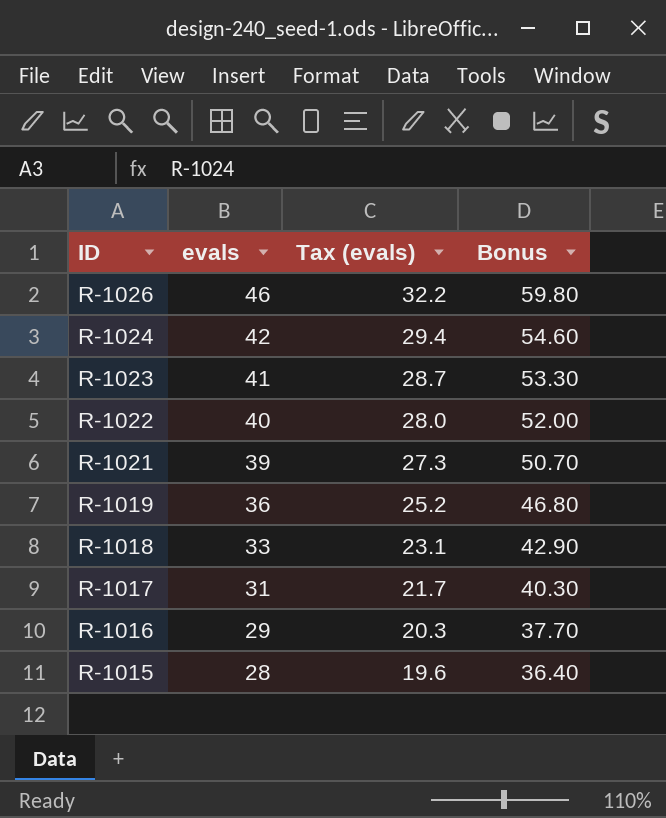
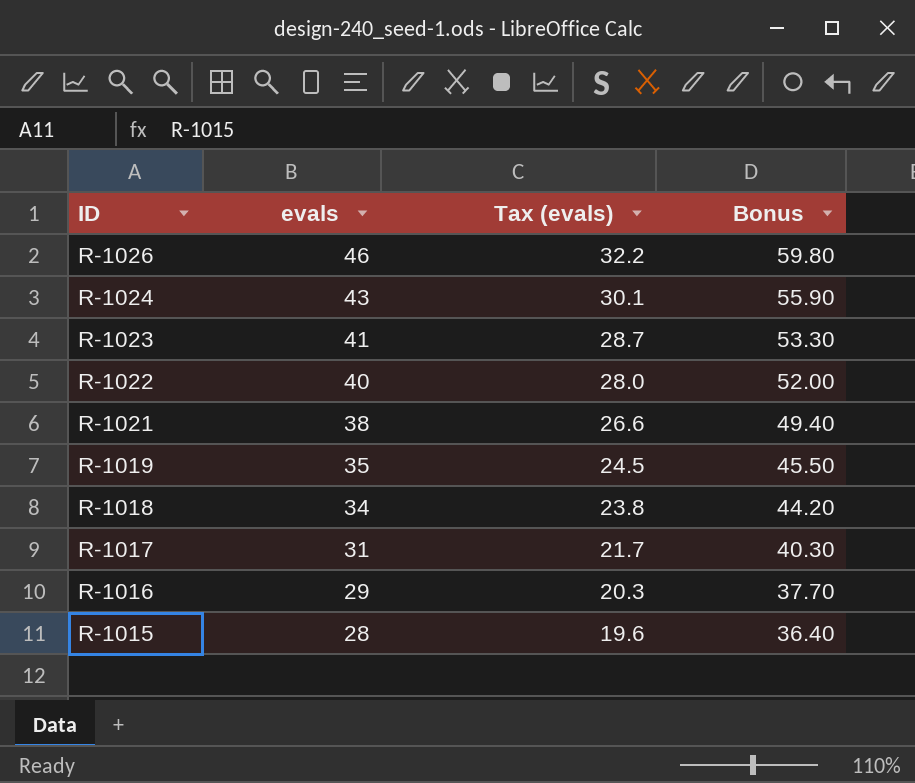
R-1024 | evals: 42 -> 43
R-1024 | Tax (evals): 29.4 -> 30.1
R-1024 | Bonus: 54.60 -> 55.90
R-1021 | evals: 39 -> 38
R-1021 | Tax (evals): 27.3 -> 26.6
R-1021 | Bonus: 50.70 -> 49.40
R-1019 | evals: 36 -> 35
R-1019 | Tax (evals): 25.2 -> 24.5
R-1019 | Bonus: 46.80 -> 45.50
R-1018 | evals: 33 -> 34
R-1018 | Tax (evals): 23.1 -> 23.8
R-1018 | Bonus: 42.90 -> 44.20

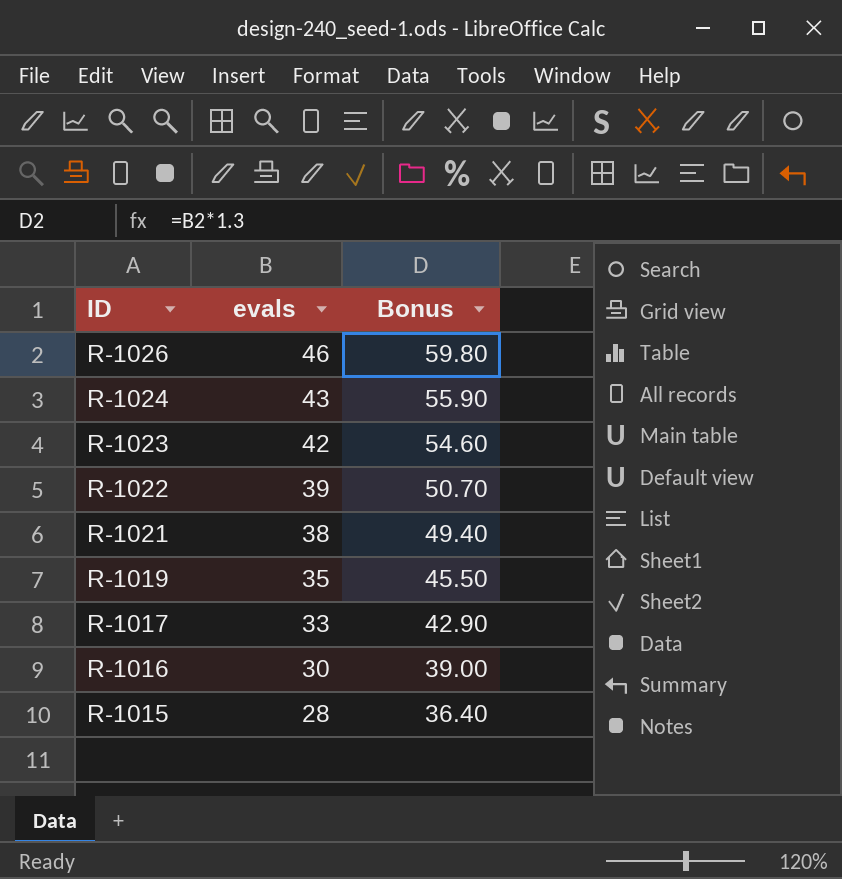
column Tax (evals) | formula: [evals] * 0.7 -> none
row R-1018: 34 | 23.8 | 44.20 -> none
R-1023 | evals: 41 -> 42
R-1023 | Bonus: 53.30 -> 54.60
R-1022 | evals: 40 -> 39
R-1022 | Bonus: 52.00 -> 50.70
R-1017 | evals: 31 -> 33
R-1017 | Bonus: 40.30 -> 42.90
R-1016 | evals: 29 -> 30
R-1016 | Bonus: 37.70 -> 39.00

